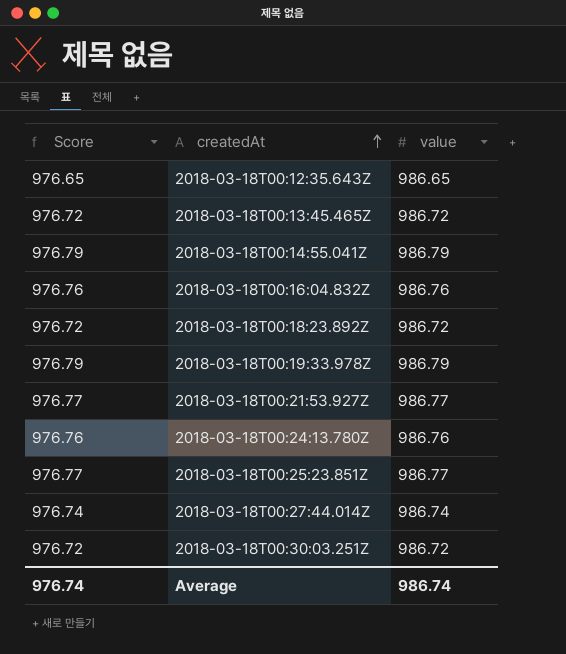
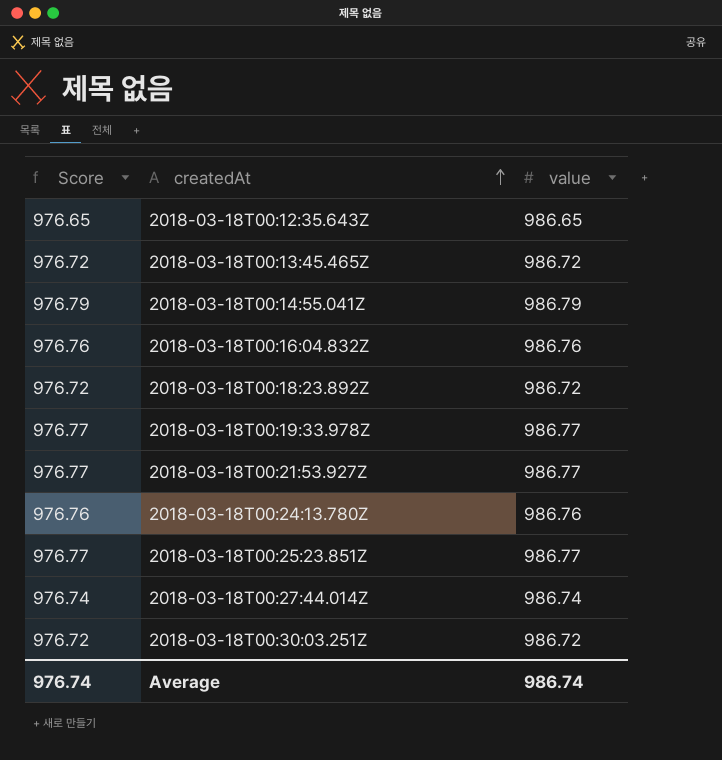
2018-03-18T00:19:33.978Z | Score: 976.79 -> 976.77
2018-03-18T00:19:33.978Z | value: 986.79 -> 986.77

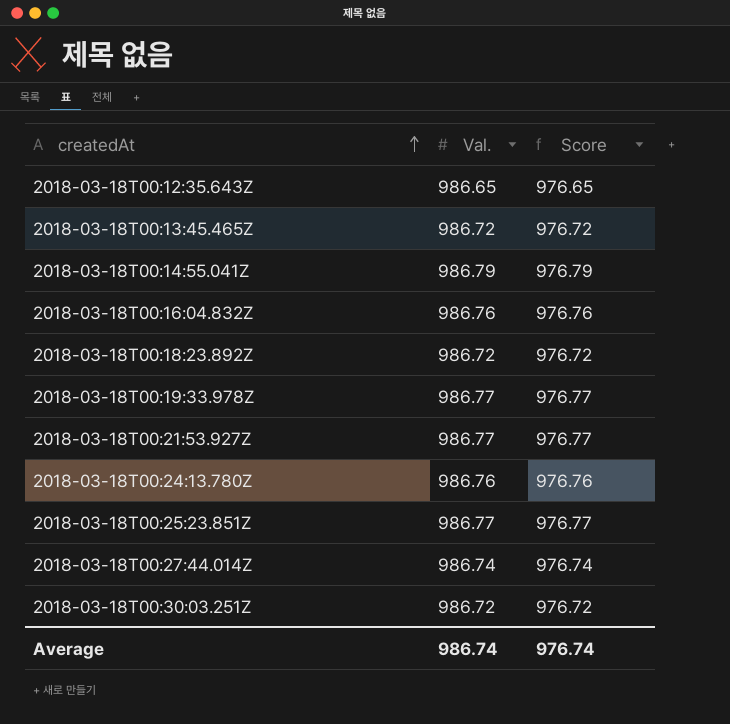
column name: value -> Val.
column Score | position: 1 -> 3

